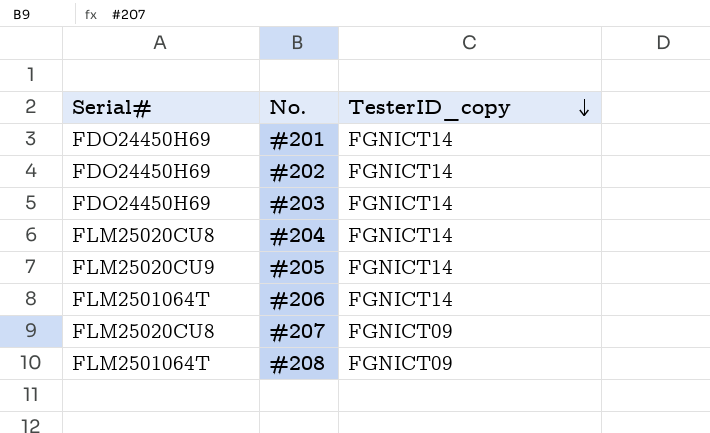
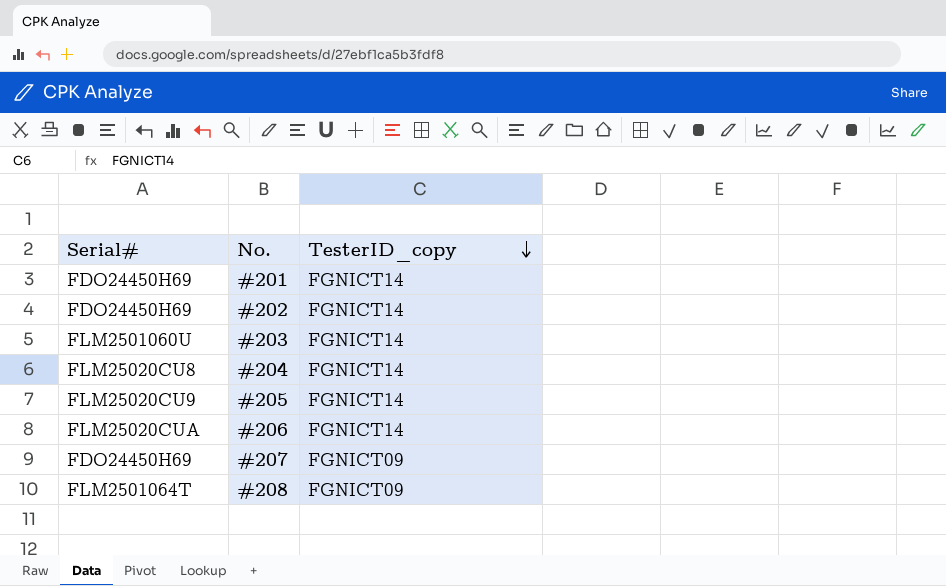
#203 | Serial#: FDO24450H69 -> FLM2501060U
#206 | Serial#: FLM2501064T -> FLM25020CUA
#207 | Serial#: FLM25020CU8 -> FDO24450H69

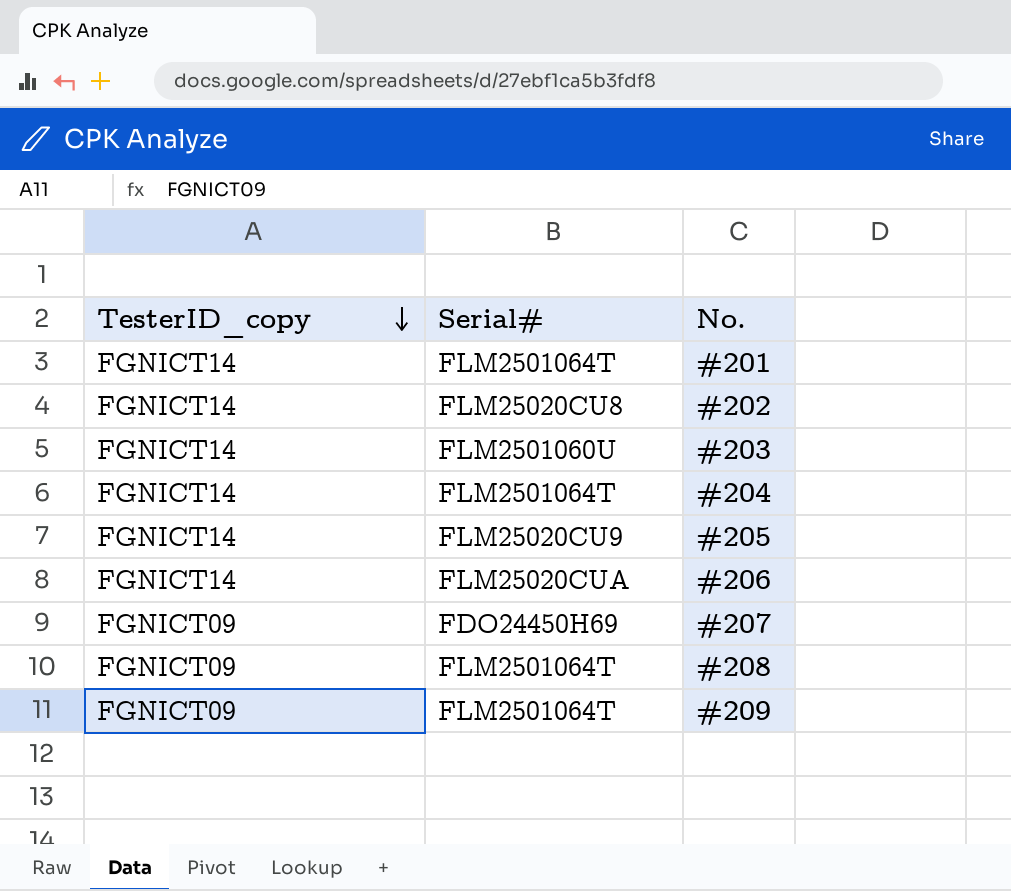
column TesterID_copy | position: 3 -> 1
#201 | Serial#: FDO24450H69 -> FLM2501064T
#202 | Serial#: FDO24450H69 -> FLM25020CU8
#204 | Serial#: FLM25020CU8 -> FLM2501064T
row #209: none -> FGNICT09 | FLM2501064T

